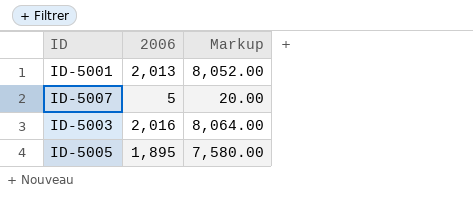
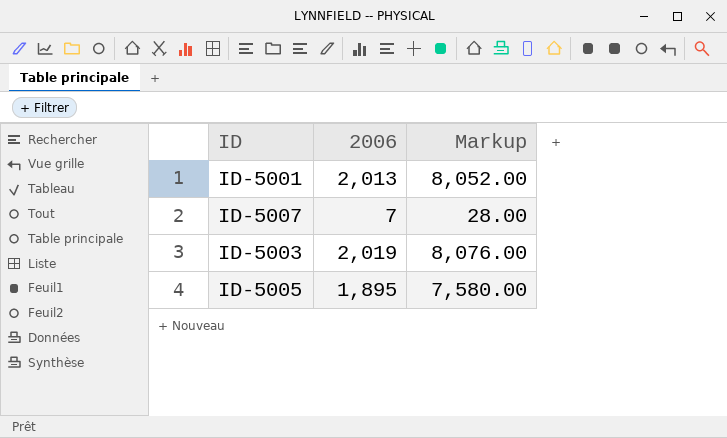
ID-5007 | 2006: 5 -> 7
ID-5007 | Markup: 20.00 -> 28.00
ID-5003 | 2006: 2,016 -> 2,019
ID-5003 | Markup: 8,064.00 -> 8,076.00

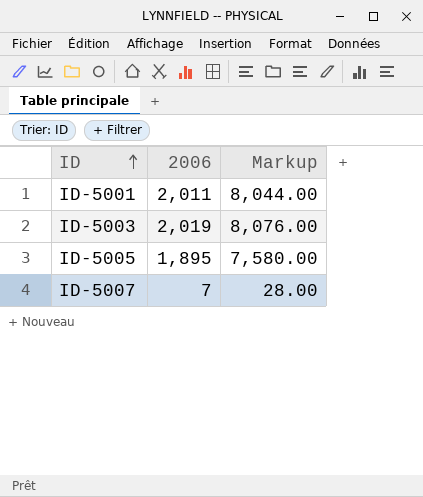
row order: none -> ID ascending
ID-5001 | 2006: 2,013 -> 2,011
ID-5001 | Markup: 8,052.00 -> 8,044.00

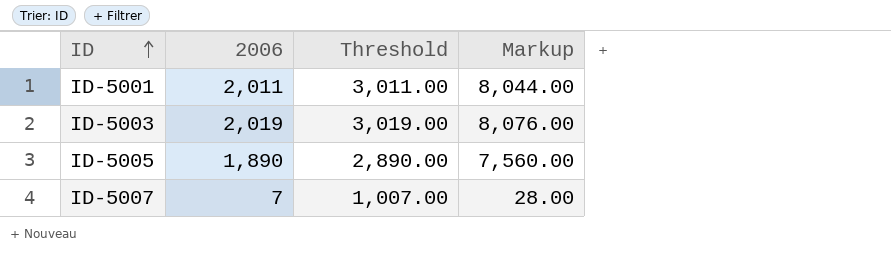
column Threshold | formula: none -> [2006] + 1000
ID-5005 | 2006: 1,895 -> 1,890
ID-5005 | Markup: 7,580.00 -> 7,560.00

